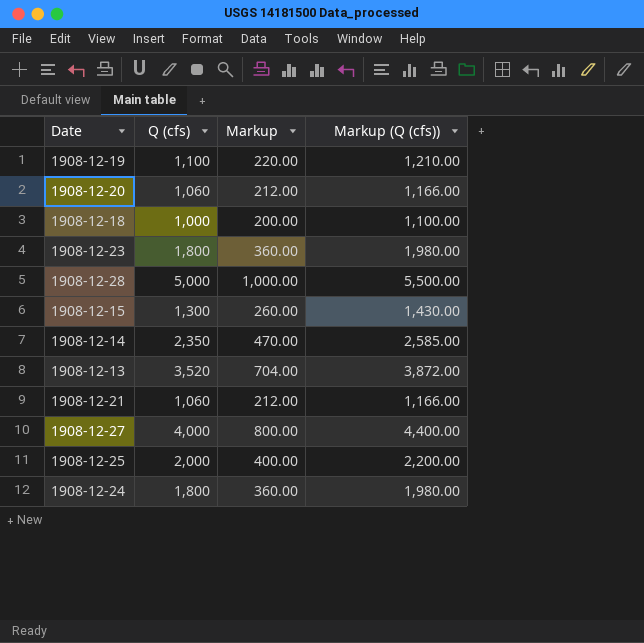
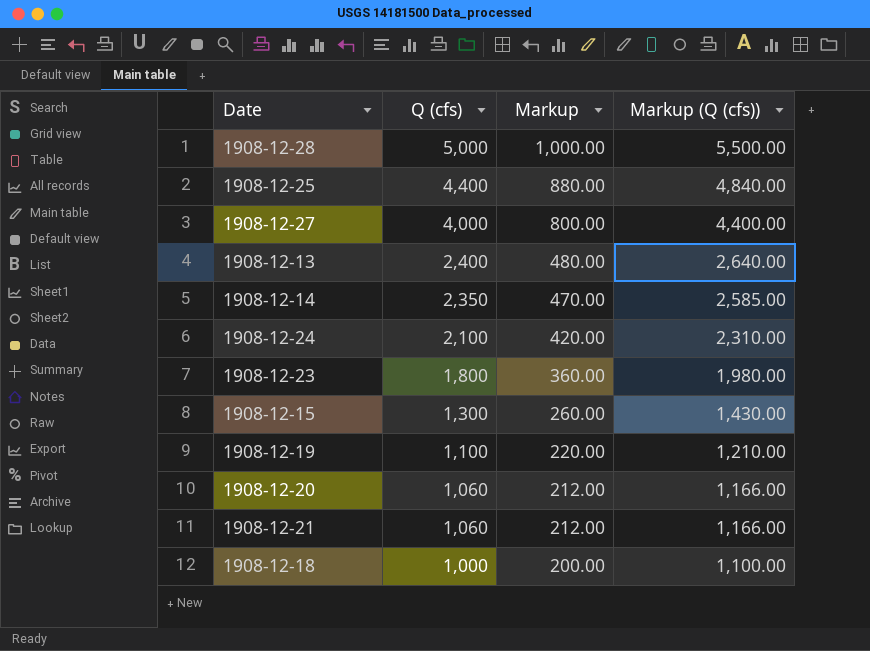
row order: none -> Q (cfs) descending
1908-12-25 | Q (cfs): 2,000 -> 4,400
1908-12-25 | Markup: 400.00 -> 880.00
1908-12-25 | Markup (Q (cfs)): 2,200.00 -> 4,840.00
1908-12-13 | Q (cfs): 3,520 -> 2,400
1908-12-13 | Markup: 704.00 -> 480.00
1908-12-13 | Markup (Q (cfs)): 3,872.00 -> 2,640.00
1908-12-24 | Q (cfs): 1,800 -> 2,100
1908-12-24 | Markup: 360.00 -> 420.00
1908-12-24 | Markup (Q (cfs)): 1,980.00 -> 2,310.00

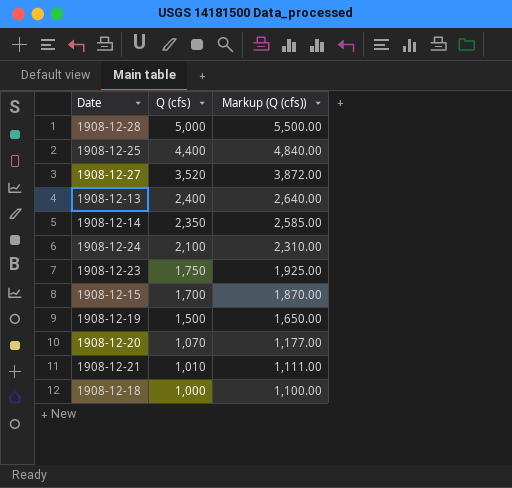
column Markup | formula: [Q (cfs)] * 0.2 -> none
1908-12-27 | Q (cfs): 4,000 -> 3,520
1908-12-27 | Markup (Q (cfs)): 4,400.00 -> 3,872.00
1908-12-23 | Q (cfs): 1,800 -> 1,750
1908-12-23 | Markup (Q (cfs)): 1,980.00 -> 1,925.00
1908-12-15 | Q (cfs): 1,300 -> 1,700
1908-12-15 | Markup (Q (cfs)): 1,430.00 -> 1,870.00
1908-12-19 | Q (cfs): 1,100 -> 1,500
1908-12-19 | Markup (Q (cfs)): 1,210.00 -> 1,650.00
1908-12-20 | Q (cfs): 1,060 -> 1,070
1908-12-20 | Markup (Q (cfs)): 1,166.00 -> 1,177.00
1908-12-21 | Q (cfs): 1,060 -> 1,010
1908-12-21 | Markup (Q (cfs)): 1,166.00 -> 1,111.00

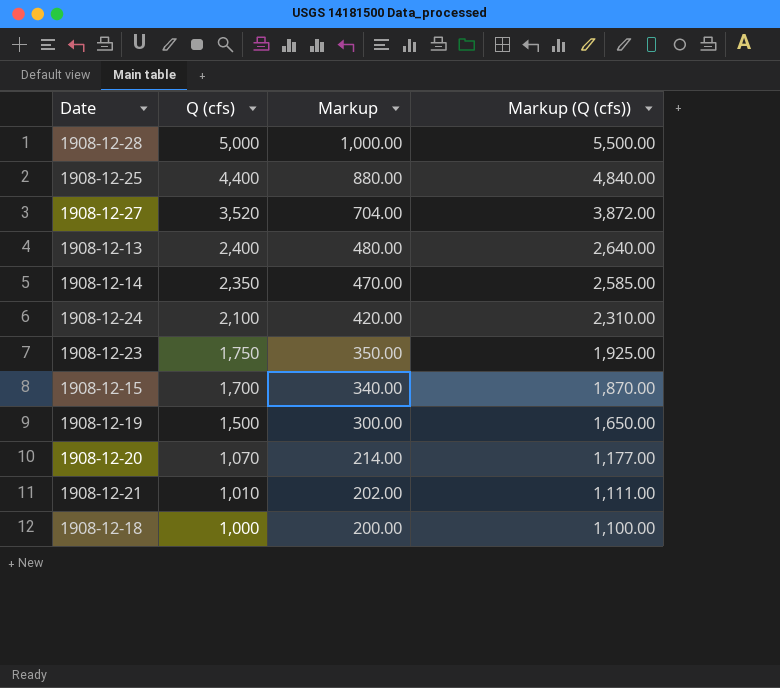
column Markup | formula: none -> [Q (cfs)] * 0.2

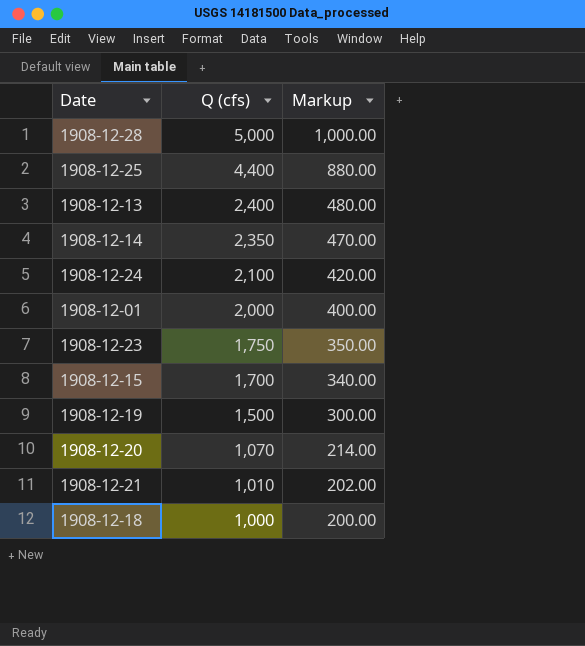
column Markup (Q (cfs)) | formula: [Q (cfs)] * 1.1 -> none
row 1908-12-27: 3,520 | 704.00 | 3,872.00 -> none
row 1908-12-01: none -> 2,000 | 400.00

